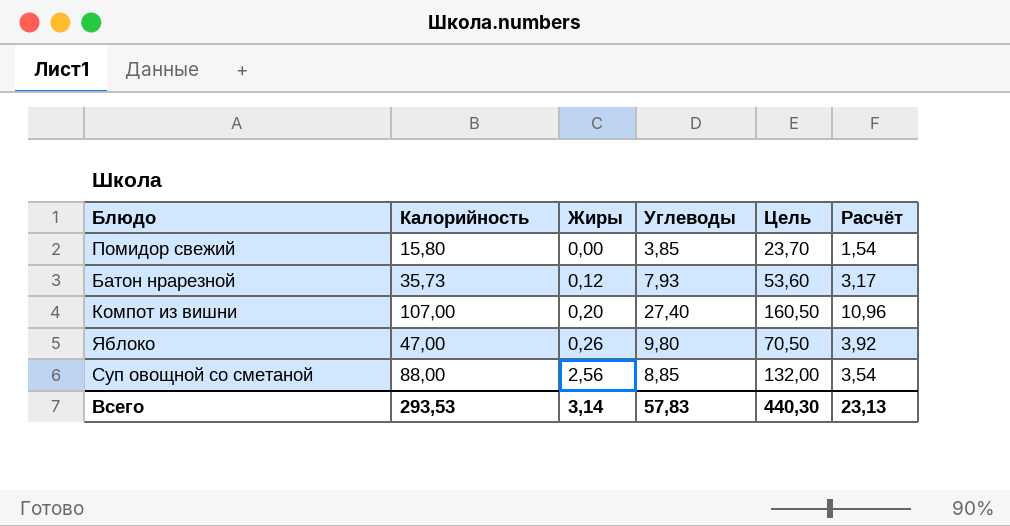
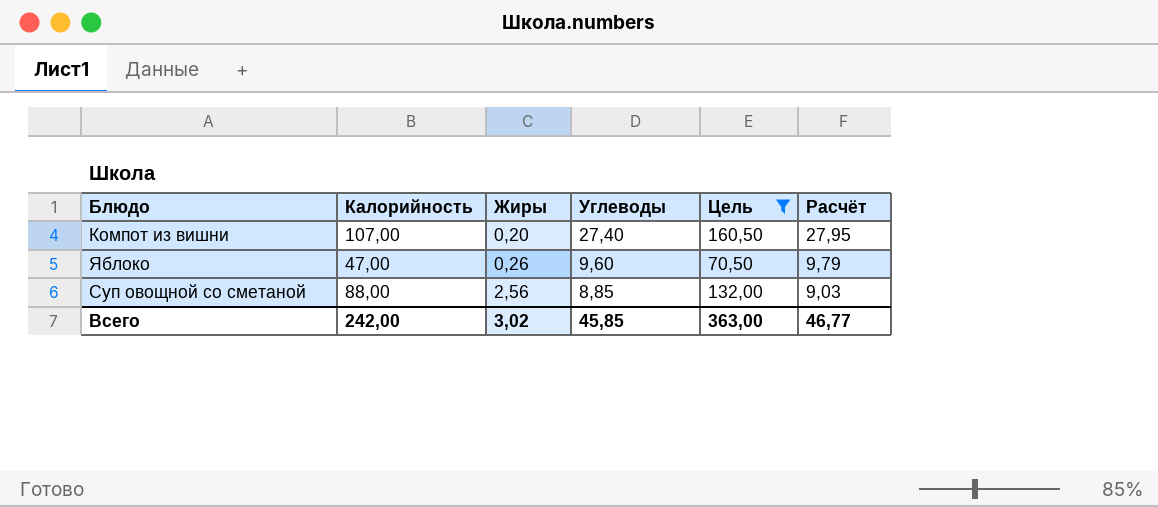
filter: none -> Цель >= 70,50
column Расчёт | formula: [Углеводы] * 0,4 -> [Углеводы] * 1,02
Яблоко | Углеводы: 9,80 -> 9,60
Всего | Калорийность: 293,53 -> 242,00
Всего | Жиры: 3,14 -> 3,02
Всего | Углеводы: 57,83 -> 45,85
Всего | Цель: 440,30 -> 363,00
Всего | Расчёт: 23,13 -> 46,77

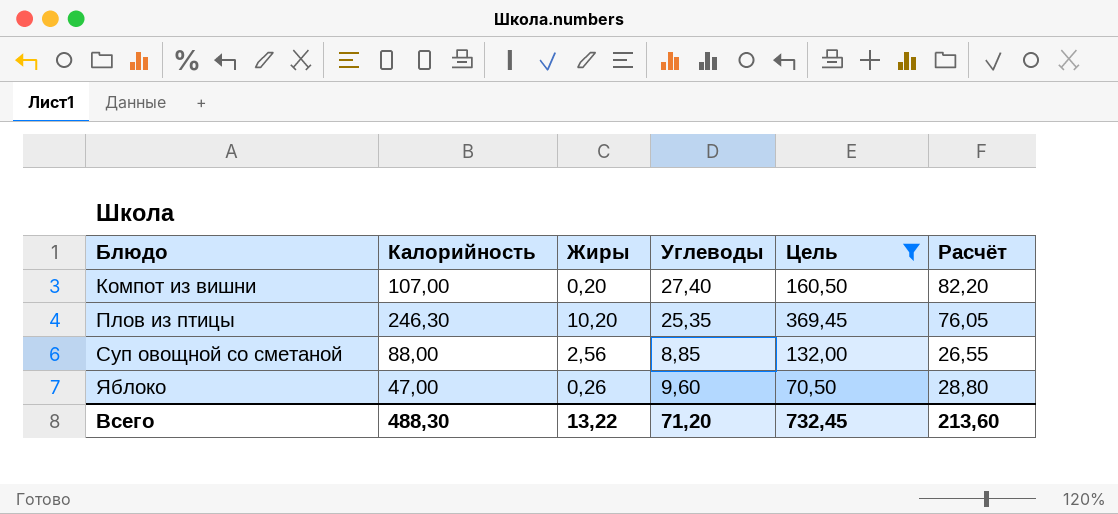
row order: Жиры ascending -> Блюдо ascending
column Расчёт | formula: [Углеводы] * 1,02 -> [Углеводы] * 3
row Плов из птицы: none -> 246,30 | 10,20 | 25,35 | 369,45 | 76,05
Всего | Калорийность: 242,00 -> 488,30
Всего | Жиры: 3,02 -> 13,22
Всего | Углеводы: 45,85 -> 71,20
Всего | Цель: 363,00 -> 732,45
Всего | Расчёт: 46,77 -> 213,60

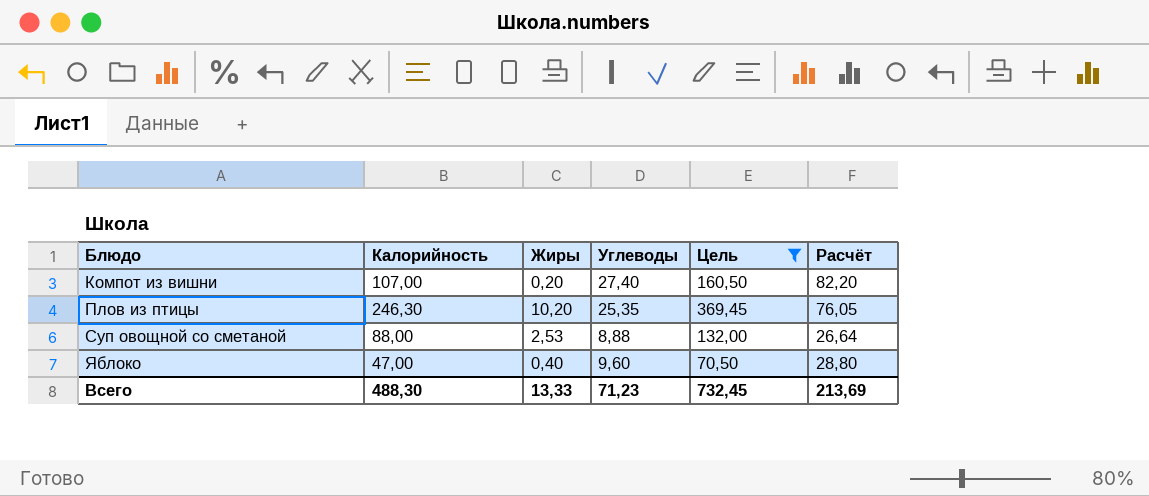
Суп овощной со сметаной | Жиры: 2,56 -> 2,53
Суп овощной со сметаной | Углеводы: 8,85 -> 8,88
Суп овощной со сметаной | Расчёт: 26,55 -> 26,64
Яблоко | Жиры: 0,26 -> 0,40
Всего | Жиры: 13,22 -> 13,33
Всего | Углеводы: 71,20 -> 71,23
Всего | Расчёт: 213,60 -> 213,69

